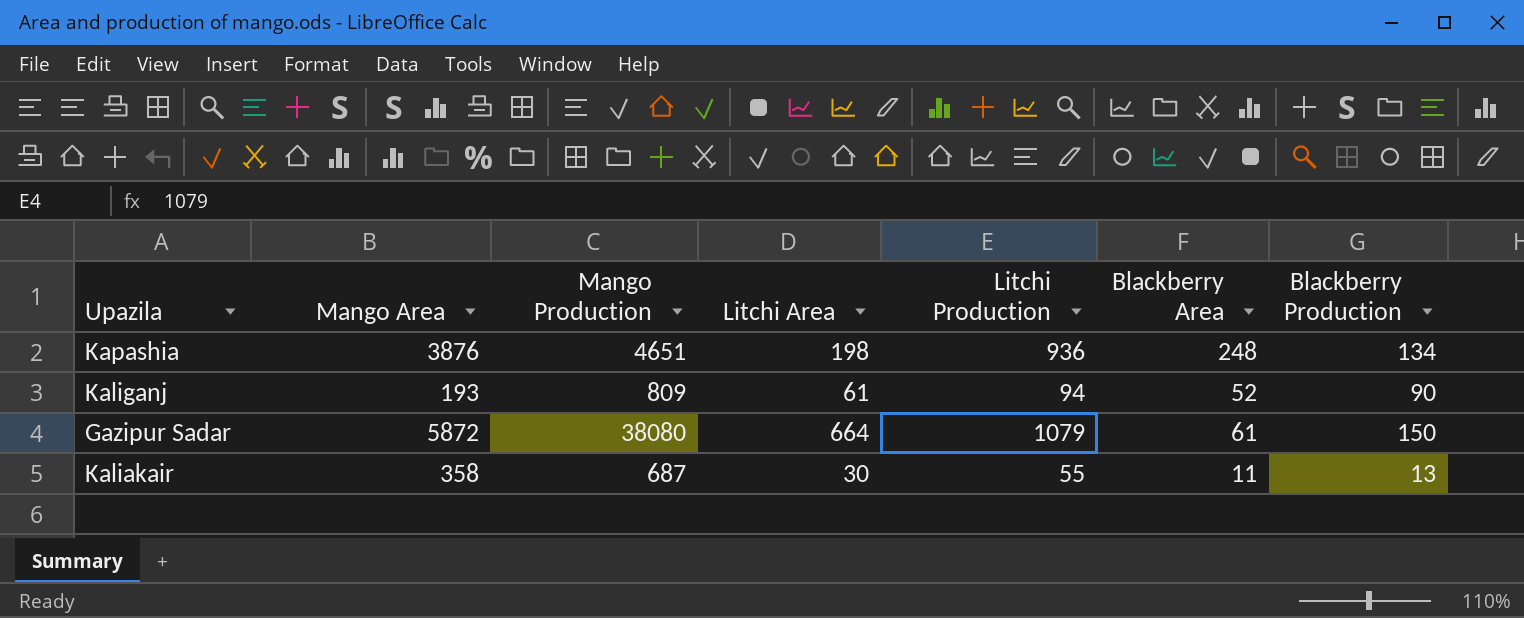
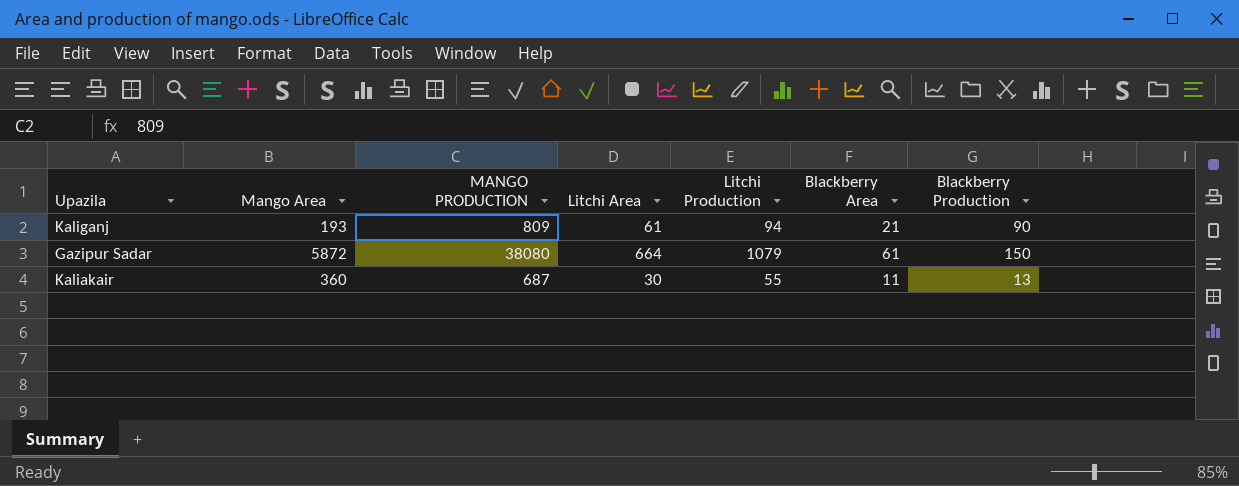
column name: Mango Production -> MANGO PRODUCTION
row Kapashia: 3876 | 4651 | 198 | 936 | 248 | 134 -> none
Kaliganj | Blackberry Area: 52 -> 21
Kaliakair | Mango Area: 358 -> 360

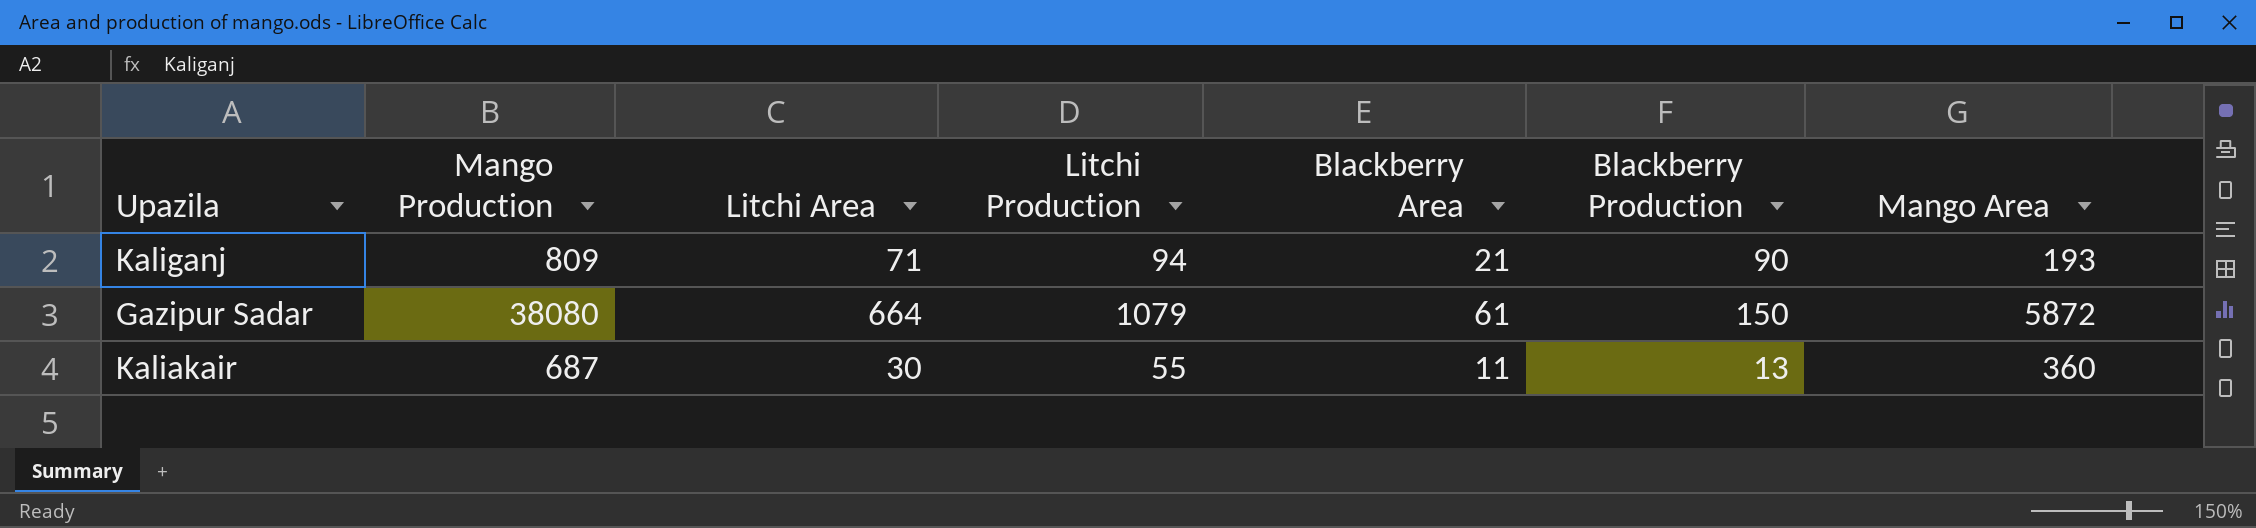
column name: MANGO PRODUCTION -> Mango Production
column Mango Area | position: 2 -> 7
Kaliganj | Litchi Area: 61 -> 71

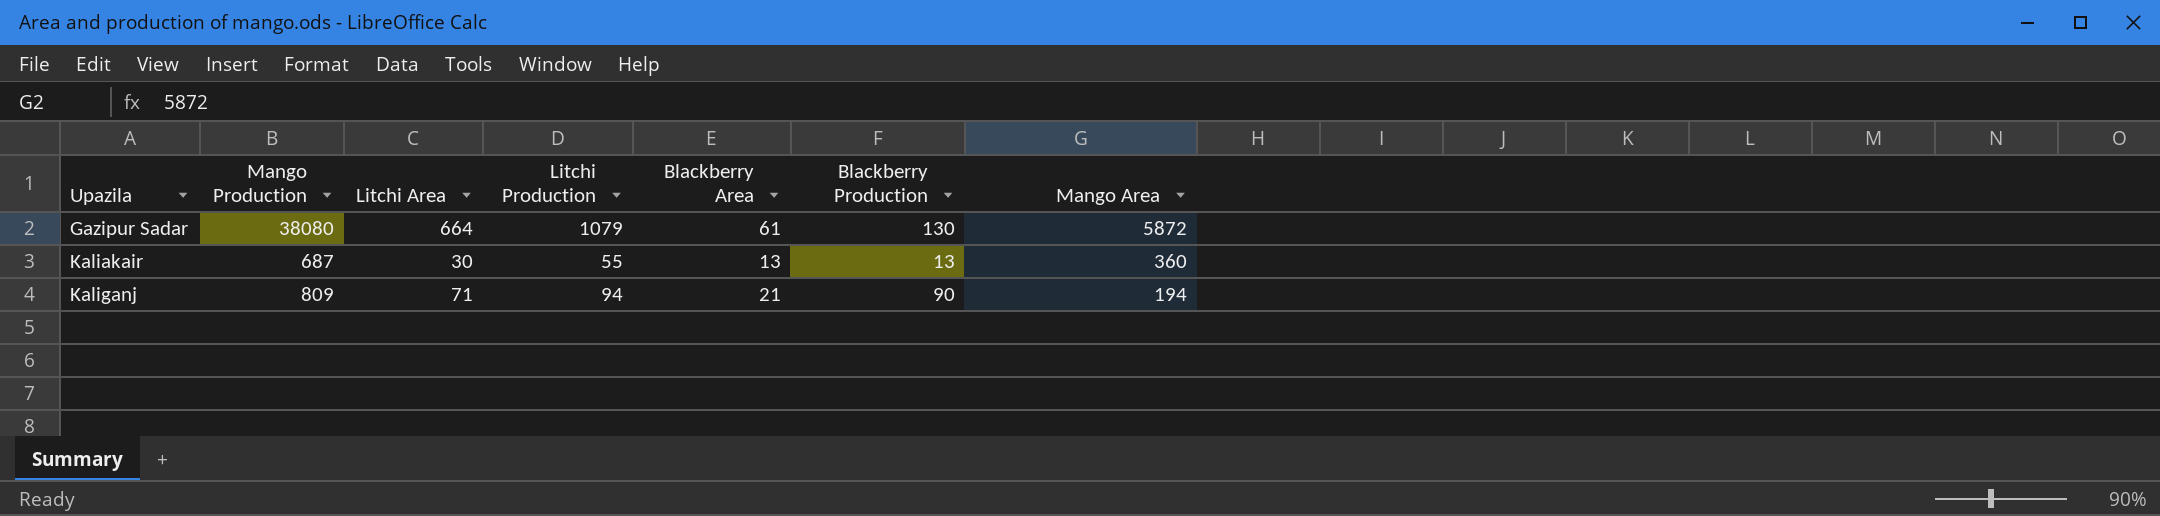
row order: none -> Upazila ascending
Gazipur Sadar | Blackberry Production: 150 -> 130
Kaliakair | Blackberry Area: 11 -> 13
Kaliganj | Mango Area: 193 -> 194

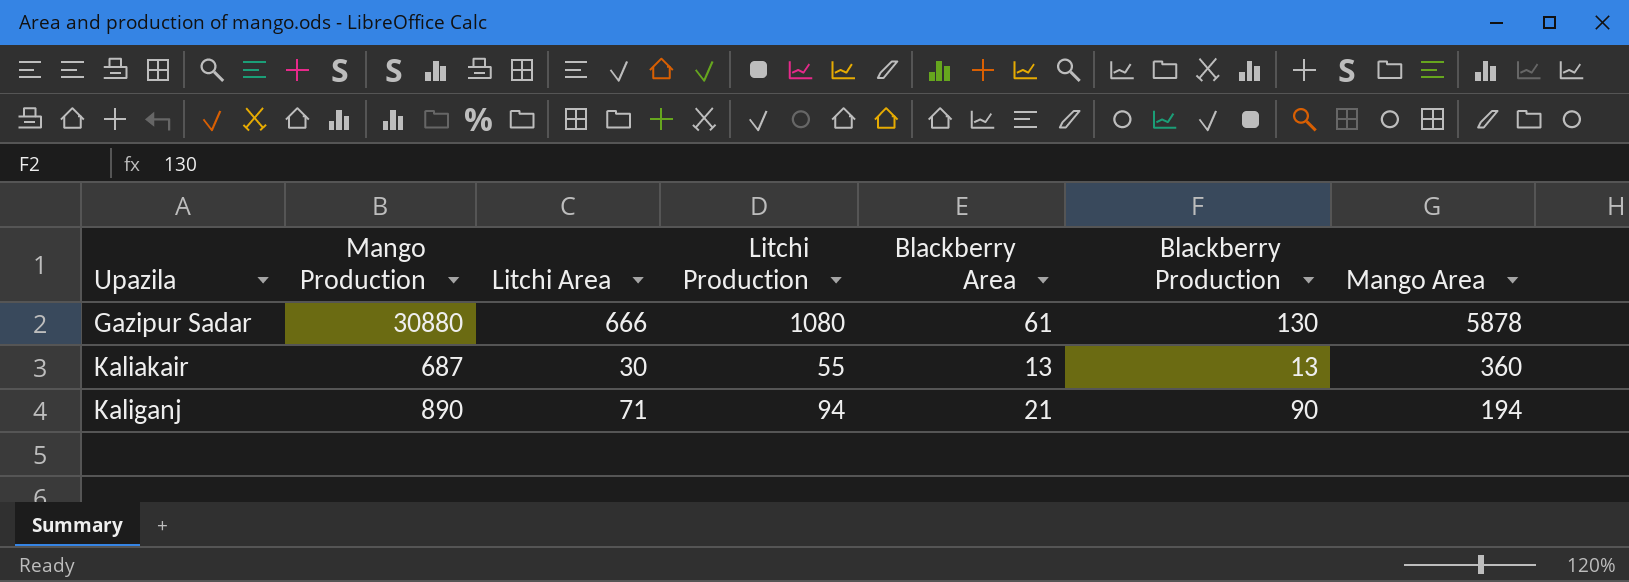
Gazipur Sadar | Mango Production: 38080 -> 30880
Gazipur Sadar | Litchi Area: 664 -> 666
Gazipur Sadar | Litchi Production: 1079 -> 1080
Gazipur Sadar | Mango Area: 5872 -> 5878
Kaliganj | Mango Production: 809 -> 890

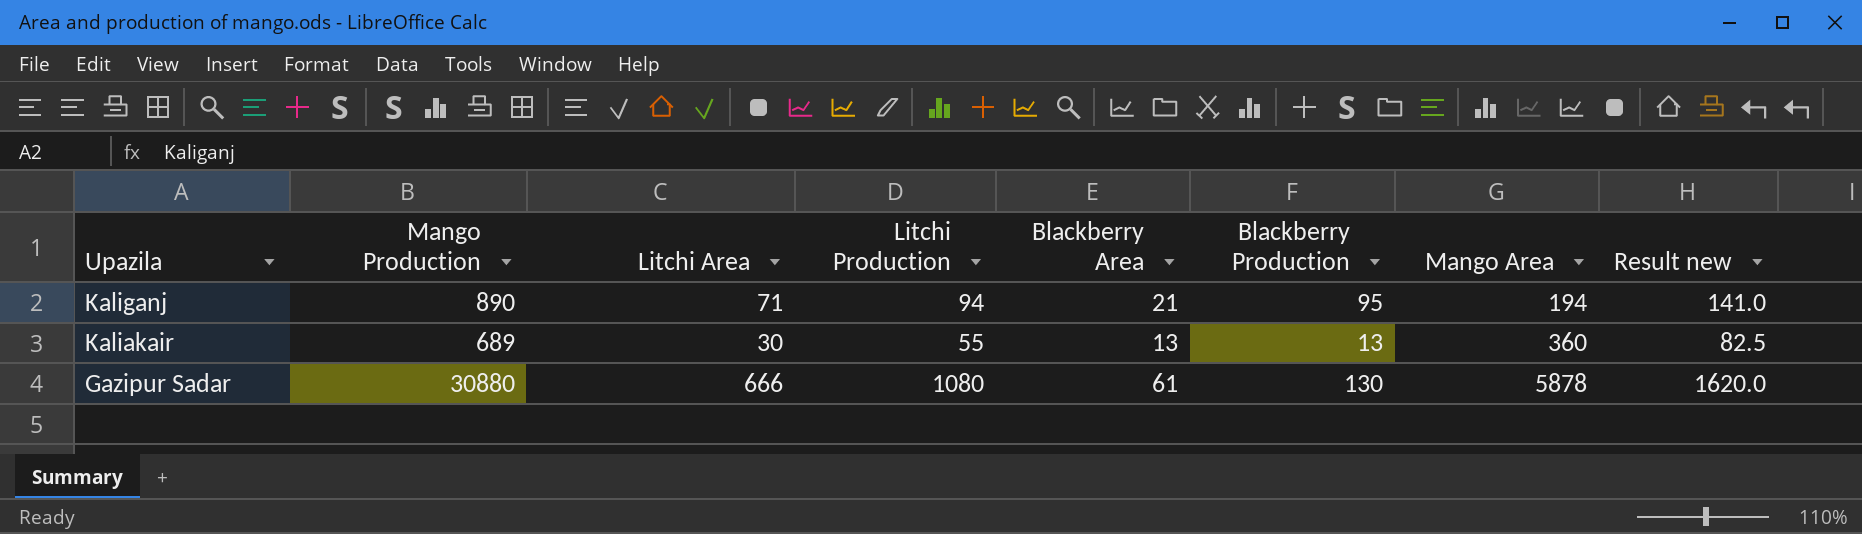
row order: Upazila ascending -> Upazila descending
column Result new | formula: none -> [Litchi Production] * 1.5
Kaliganj | Blackberry Production: 90 -> 95
Kaliakair | Mango Production: 687 -> 689

